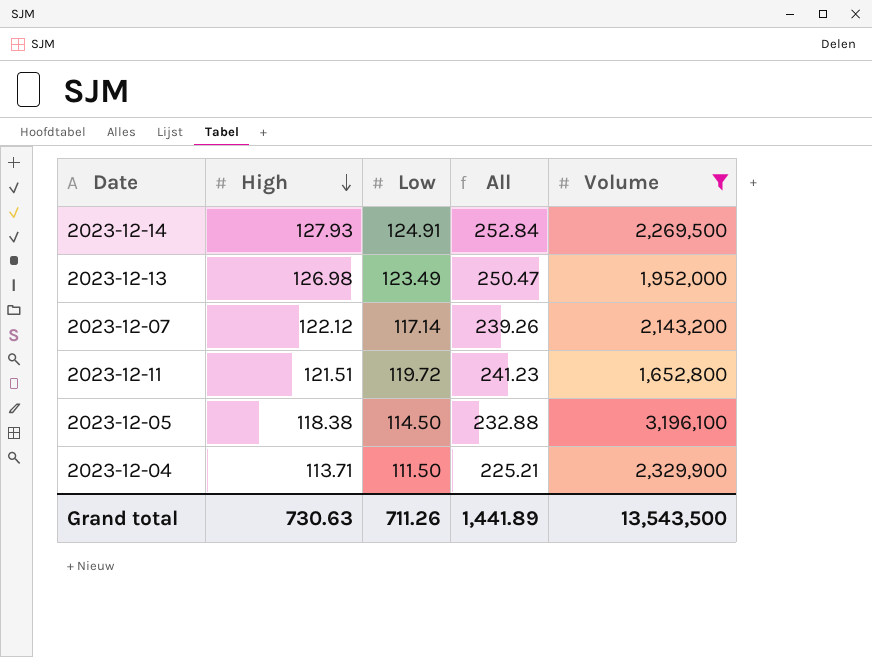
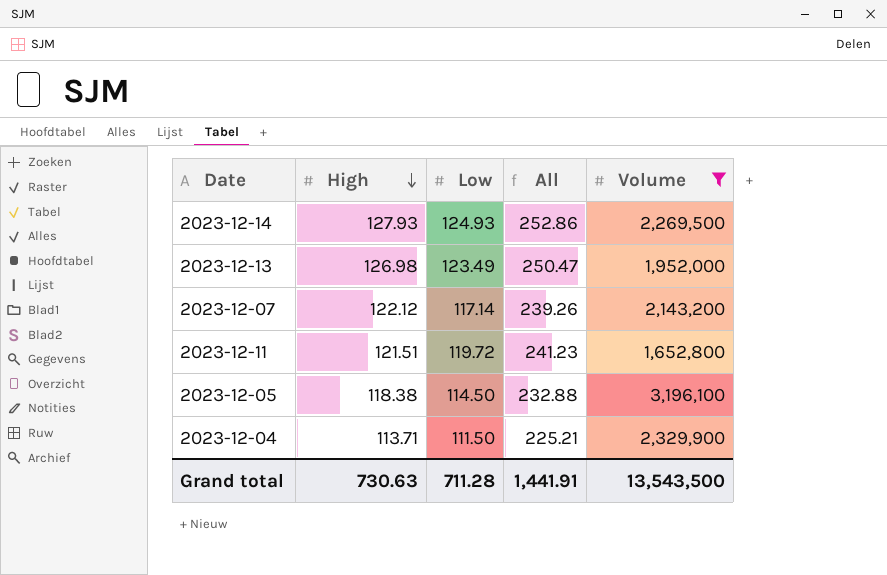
2023-12-14 | Low: 124.91 -> 124.93
2023-12-14 | All: 252.84 -> 252.86
Grand total | Low: 711.26 -> 711.28
Grand total | All: 1,441.89 -> 1,441.91

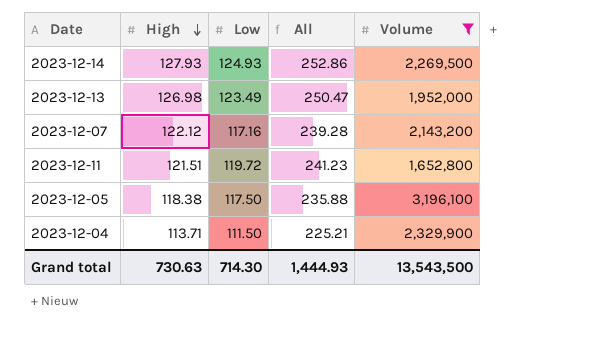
2023-12-07 | Low: 117.14 -> 117.16
2023-12-07 | All: 239.26 -> 239.28
2023-12-05 | Low: 114.50 -> 117.50
2023-12-05 | All: 232.88 -> 235.88
Grand total | Low: 711.28 -> 714.30
Grand total | All: 1,441.91 -> 1,444.93

